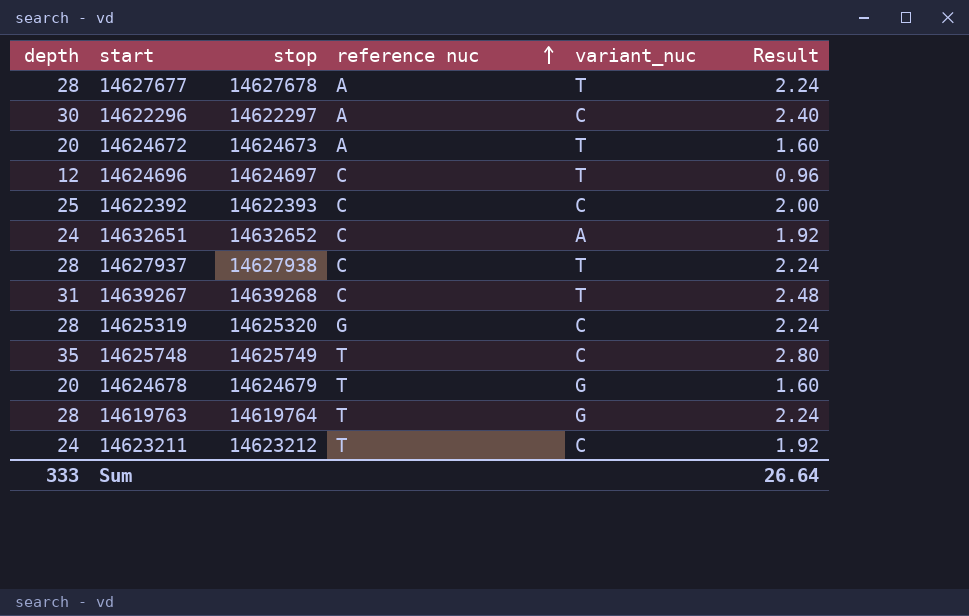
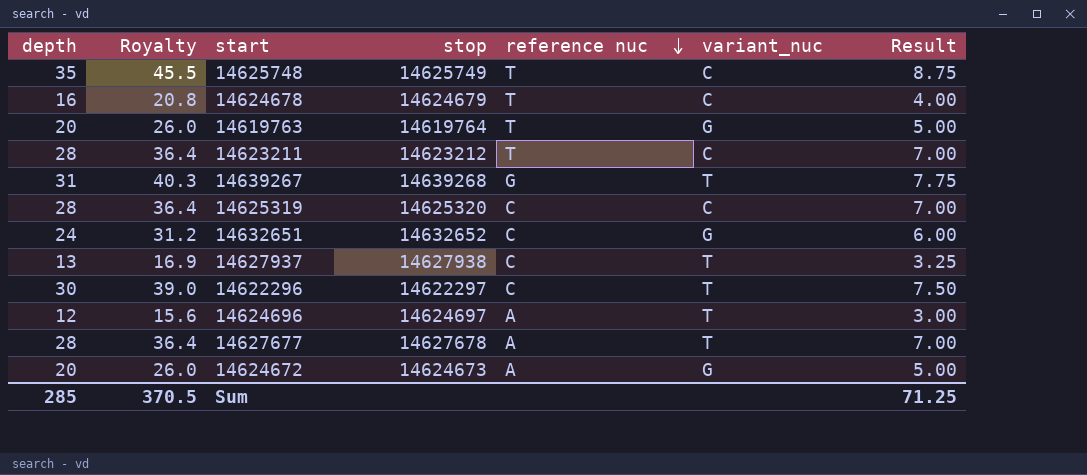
row order: reference nuc ascending -> reference nuc descending
column Royalty | formula: none -> [depth] * 1.3
column Result | formula: [depth] * 0.08 -> [depth] * 0.25
row 14622392: 25 | 14622393 | C | C | 2.00 -> none
14624678 | depth: 20 -> 16
14624678 | variant_nuc: G -> C
14619763 | depth: 28 -> 20
14623211 | depth: 24 -> 28
14639267 | reference nuc: C -> G
14625319 | reference nuc: G -> C
14632651 | variant_nuc: A -> G
14627937 | depth: 28 -> 13
14622296 | reference nuc: A -> C
14622296 | variant_nuc: C -> T
14624696 | reference nuc: C -> A
14624672 | variant_nuc: T -> G
Sum | depth: 333 -> 285
Sum | Result: 26.64 -> 71.25

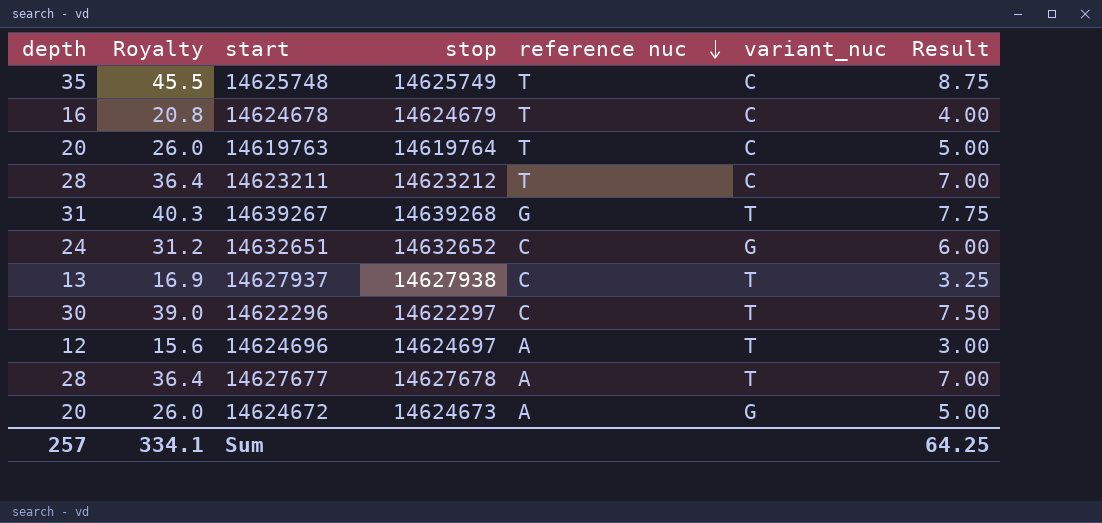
row 14625319: 28 | 36.4 | 14625320 | C | C | 7.00 -> none
14619763 | variant_nuc: G -> C
Sum | depth: 285 -> 257
Sum | Royalty: 370.5 -> 334.1
Sum | Result: 71.25 -> 64.25

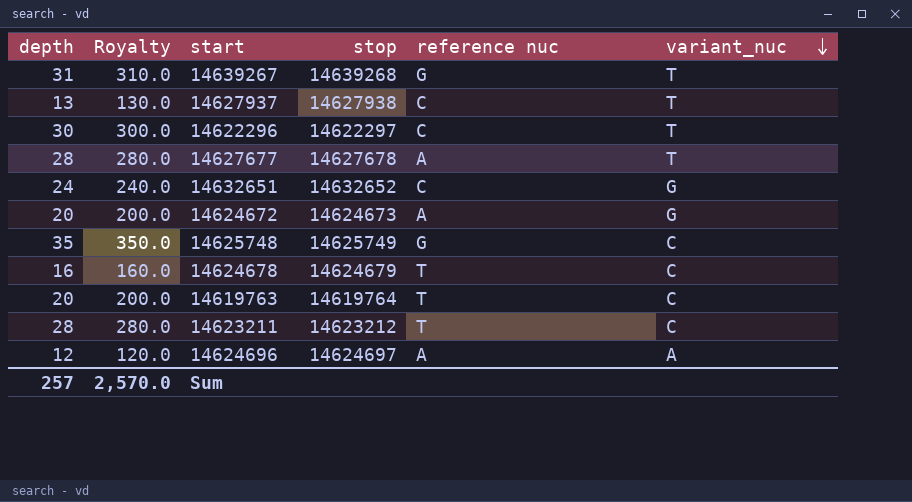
row order: reference nuc descending -> variant_nuc descending
column Result | formula: [depth] * 0.25 -> none
column Royalty | formula: [depth] * 1.3 -> [depth] * 10
14625748 | reference nuc: T -> G
14624696 | variant_nuc: T -> A
Sum | Royalty: 334.1 -> 2,570.0

